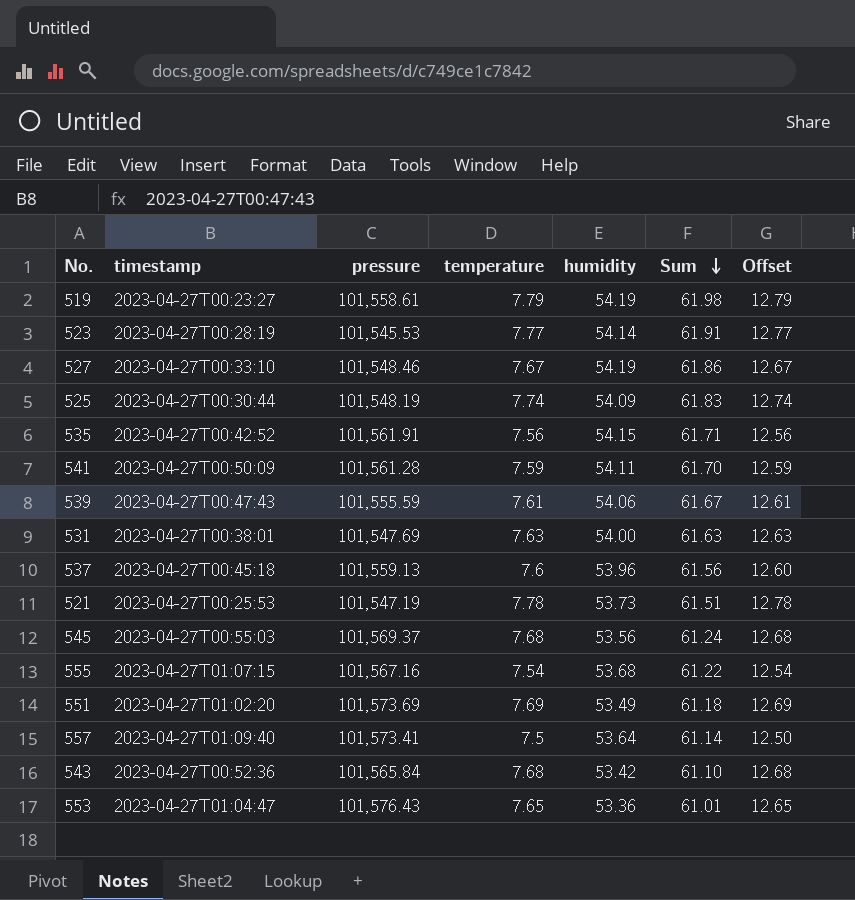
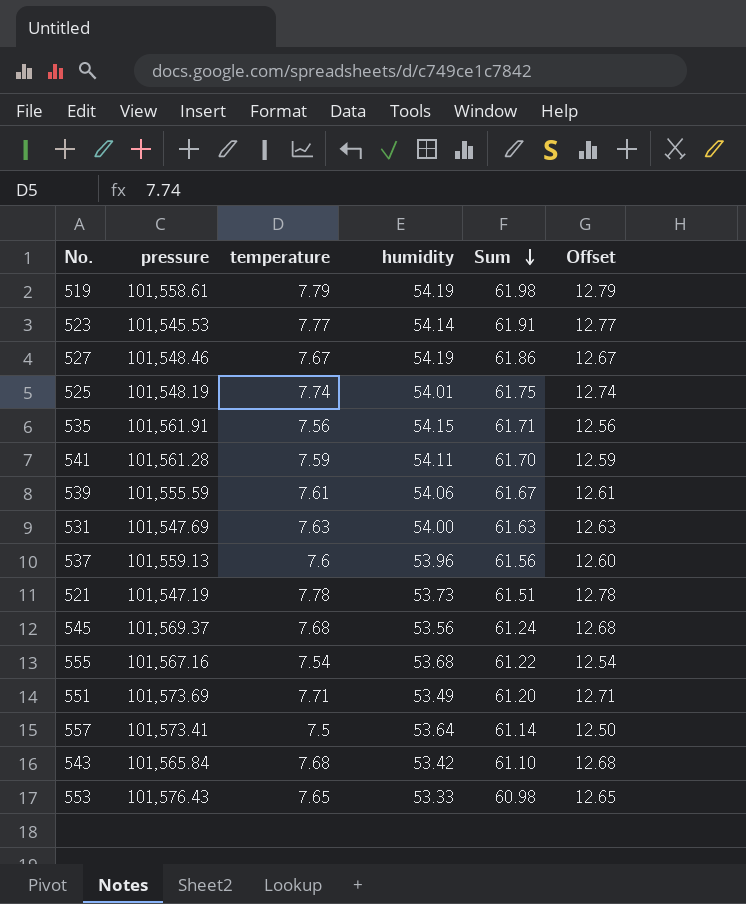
column timestamp | position: 2 -> none
525 | humidity: 54.09 -> 54.01
525 | Sum: 61.83 -> 61.75
551 | temperature: 7.69 -> 7.71
551 | Sum: 61.18 -> 61.20
551 | Offset: 12.69 -> 12.71
553 | humidity: 53.36 -> 53.33
553 | Sum: 61.01 -> 60.98

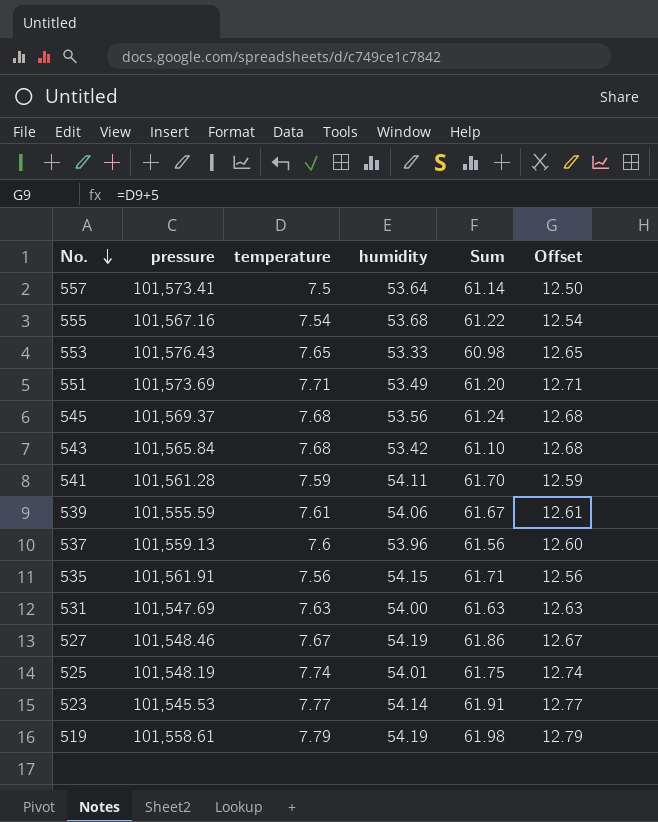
row order: Sum descending -> No. descending
row 521: 101,547.19 | 7.78 | 53.73 | 61.51 | 12.78 -> none

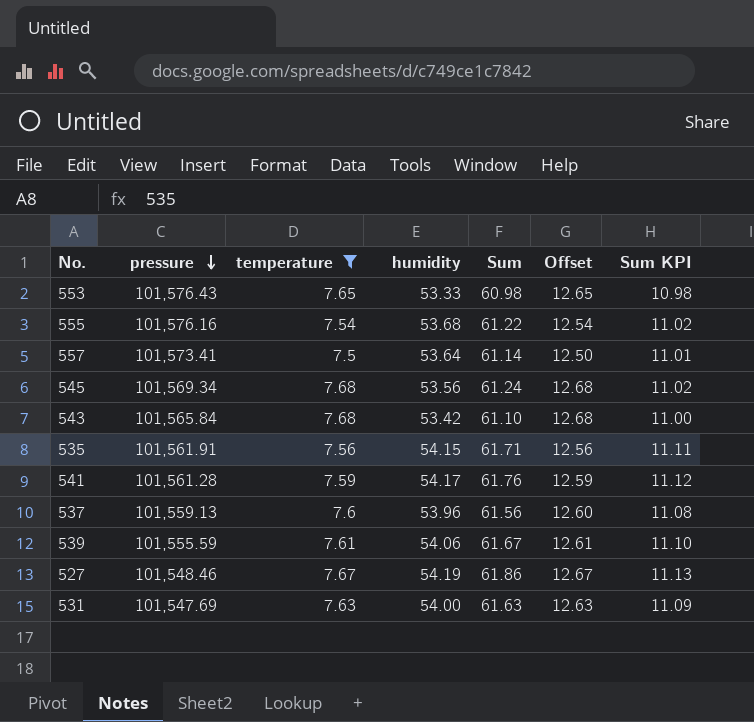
filter: none -> temperature <= 7.68
row order: No. descending -> pressure descending
column Sum KPI | formula: none -> [Sum] * 0.18
555 | pressure: 101,567.16 -> 101,576.16
545 | pressure: 101,569.37 -> 101,569.34
541 | humidity: 54.11 -> 54.17
541 | Sum: 61.70 -> 61.76

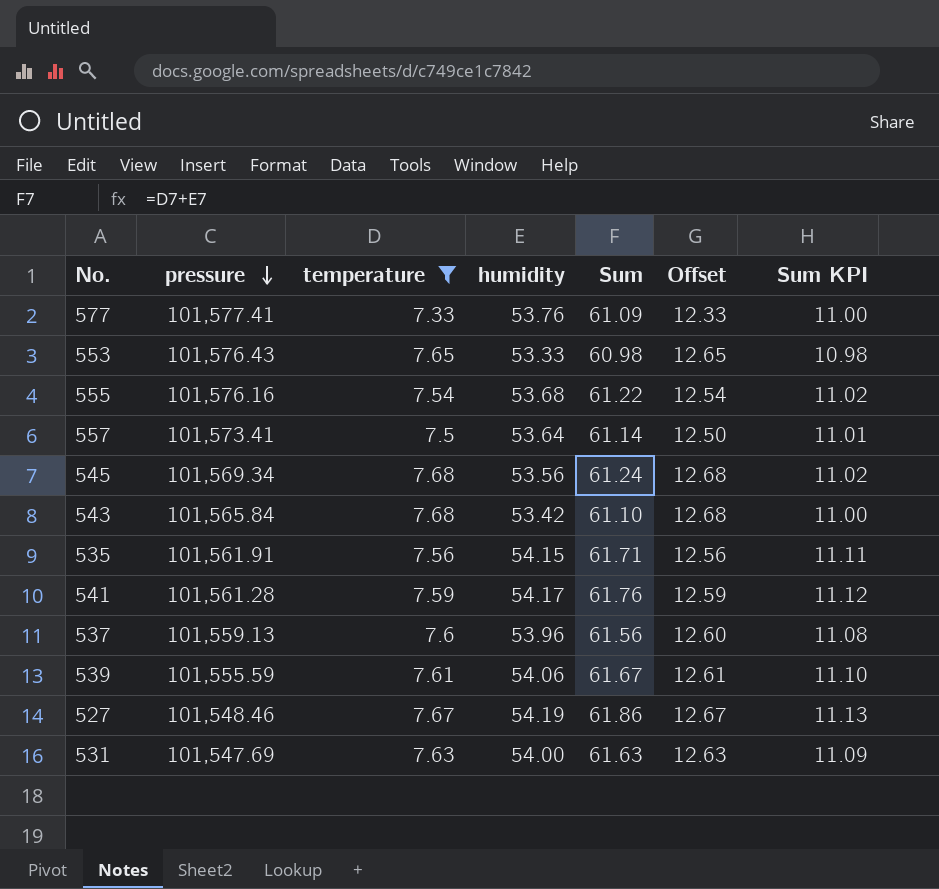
row 577: none -> 101,577.41 | 7.33 | 53.76 | 61.09 | 12.33 | 11.00

